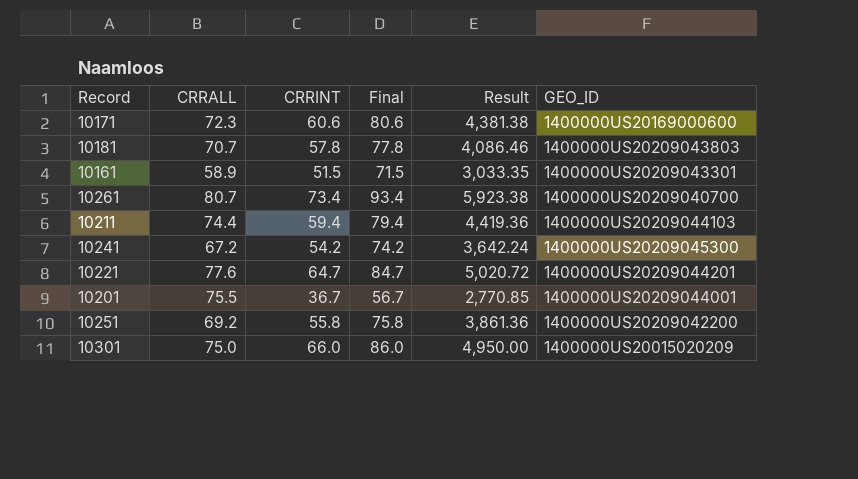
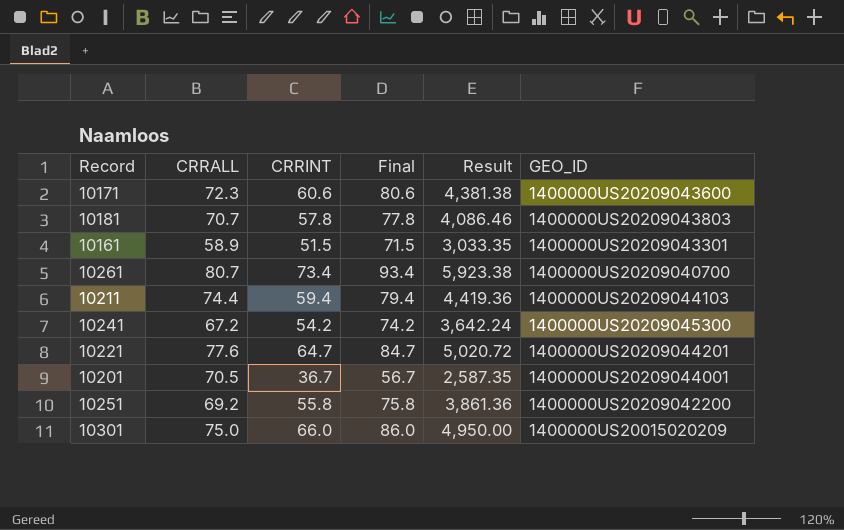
10171 | GEO_ID: 1400000US20169000600 -> 1400000US20209043600
10201 | CRRALL: 75.5 -> 70.5
10201 | Result: 2,770.85 -> 2,587.35

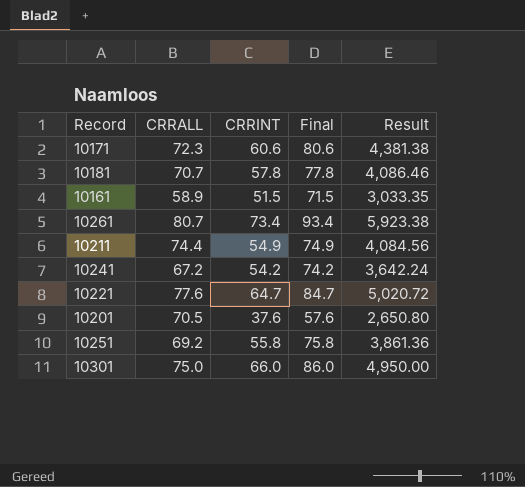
column GEO_ID | position: 6 -> none
10211 | CRRINT: 59.4 -> 54.9
10211 | Final: 79.4 -> 74.9
10211 | Result: 4,419.36 -> 4,084.56
10201 | CRRINT: 36.7 -> 37.6
10201 | Final: 56.7 -> 57.6
10201 | Result: 2,587.35 -> 2,650.80

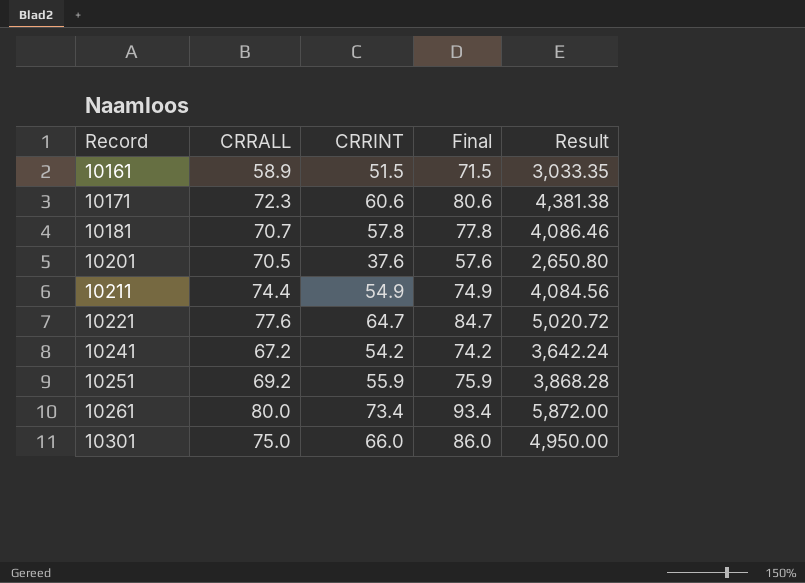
row order: none -> Record ascending
10251 | CRRINT: 55.8 -> 55.9
10251 | Final: 75.8 -> 75.9
10251 | Result: 3,861.36 -> 3,868.28
10261 | CRRALL: 80.7 -> 80.0
10261 | Result: 5,923.38 -> 5,872.00

